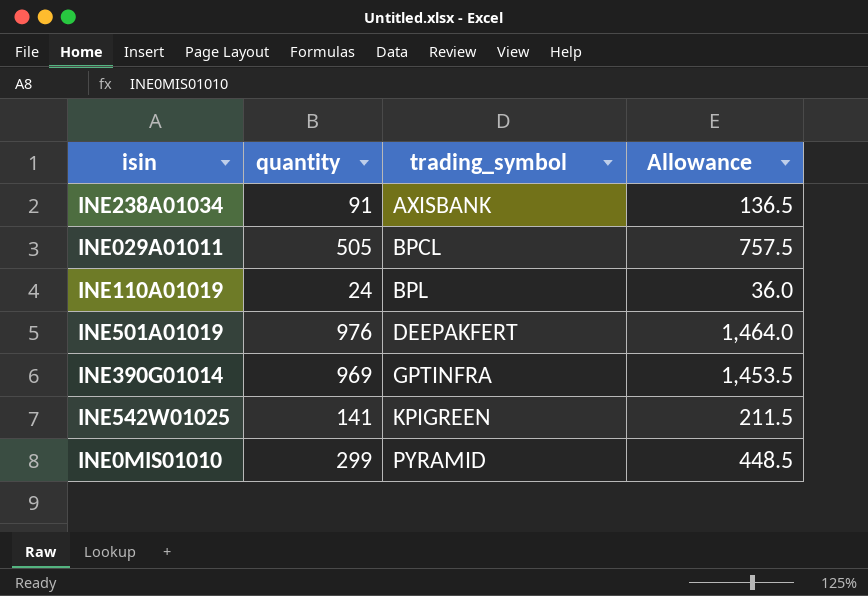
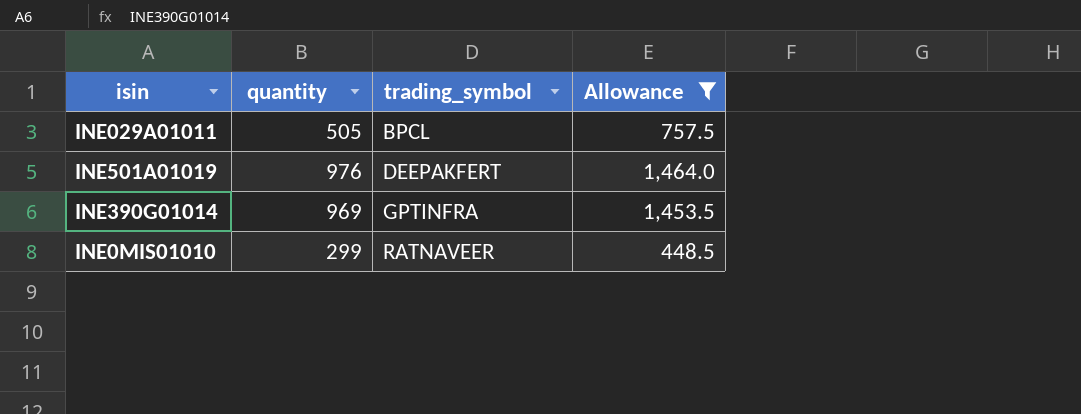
filter: none -> Allowance >= 448.5
INE0MIS01010 | trading_symbol: PYRAMID -> RATNAVEER

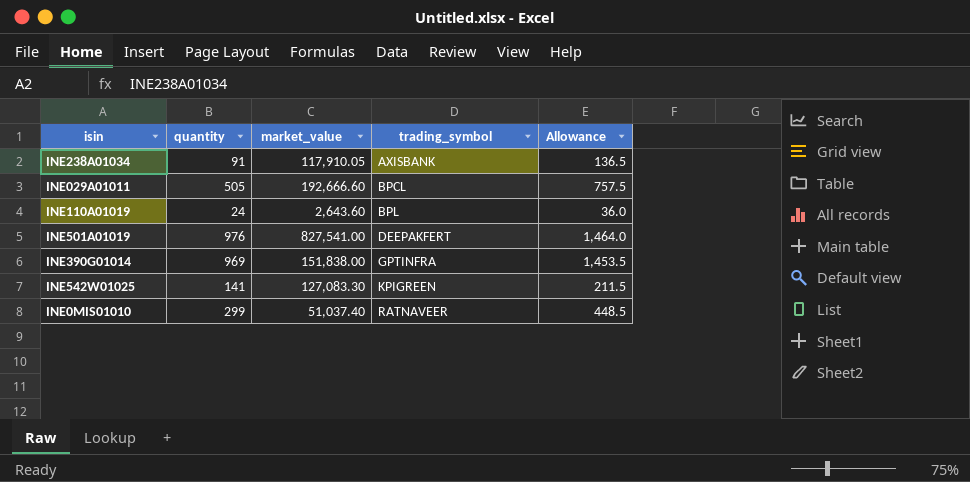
filter: Allowance >= 448.5 -> none
column market_value | position: none -> 3

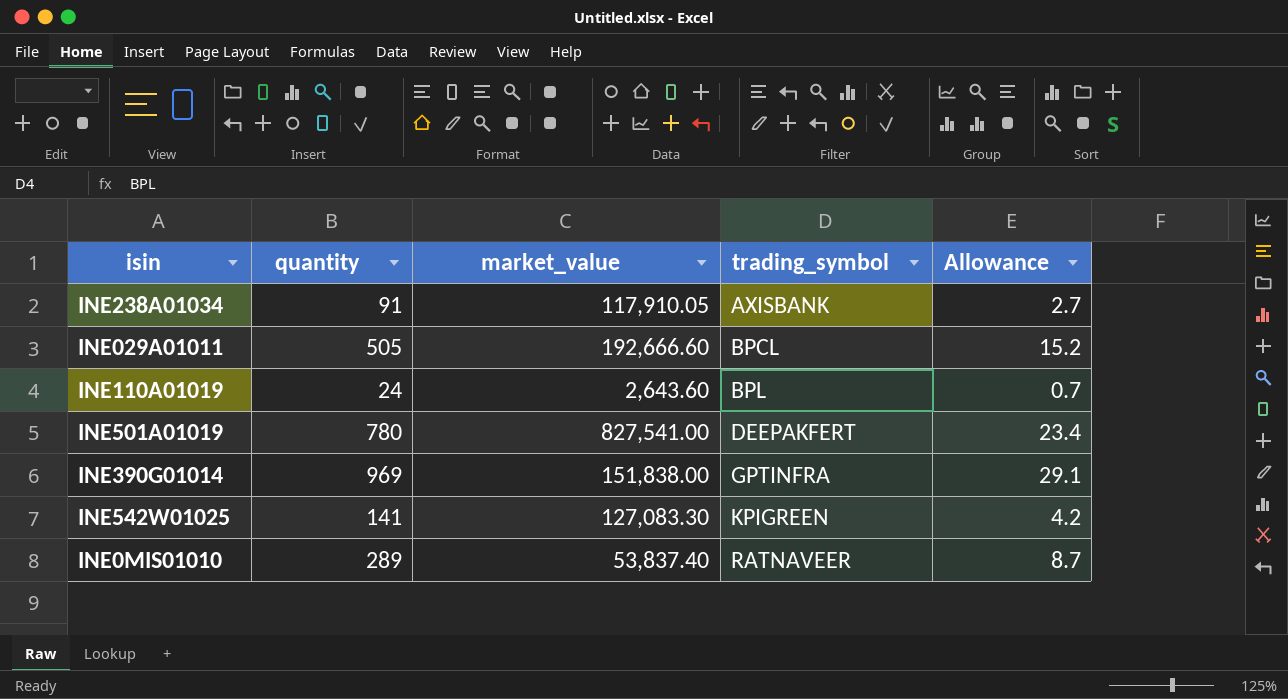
column Allowance | formula: [quantity] * 1.5 -> [quantity] * 0.03
INE501A01019 | quantity: 976 -> 780
INE0MIS01010 | quantity: 299 -> 289
INE0MIS01010 | market_value: 51,037.40 -> 53,837.40

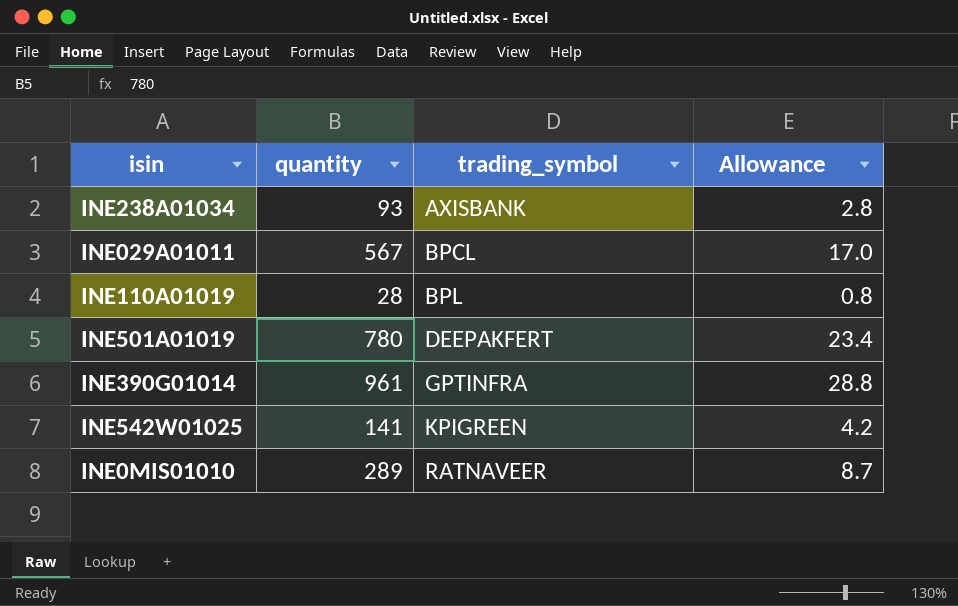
column market_value | position: 3 -> none
INE238A01034 | quantity: 91 -> 93
INE238A01034 | Allowance: 2.7 -> 2.8
INE029A01011 | quantity: 505 -> 567
INE029A01011 | Allowance: 15.2 -> 17.0
INE110A01019 | quantity: 24 -> 28
INE110A01019 | Allowance: 0.7 -> 0.8
INE390G01014 | quantity: 969 -> 961
INE390G01014 | Allowance: 29.1 -> 28.8

